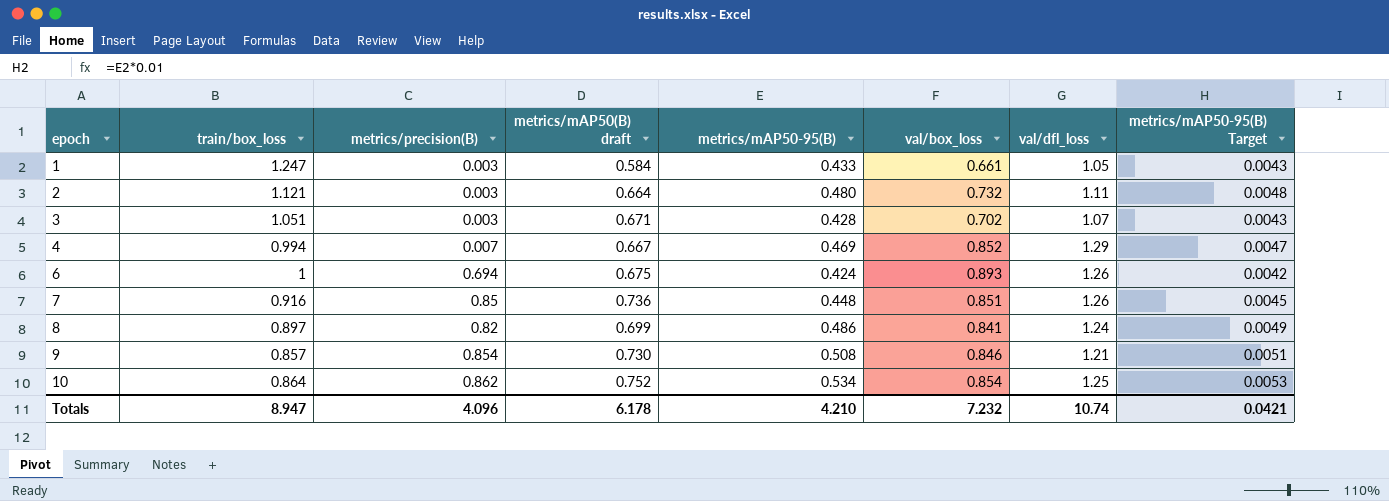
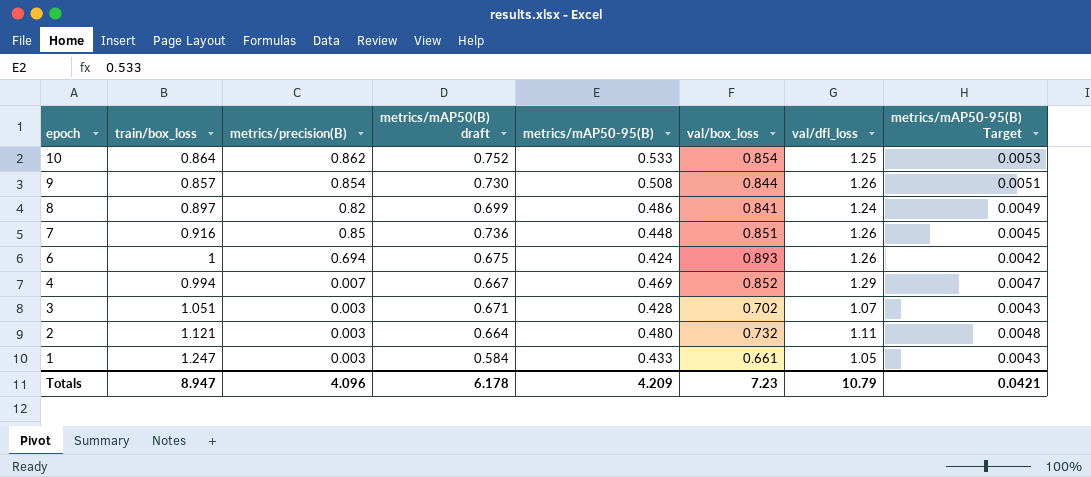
row order: epoch ascending -> epoch descending
10 | metrics/mAP50-95(B): 0.534 -> 0.533
9 | val/box_loss: 0.846 -> 0.844
9 | val/dfl_loss: 1.21 -> 1.26
Totals | metrics/mAP50-95(B): 4.210 -> 4.209
Totals | val/box_loss: 7.232 -> 7.23
Totals | val/dfl_loss: 10.74 -> 10.79

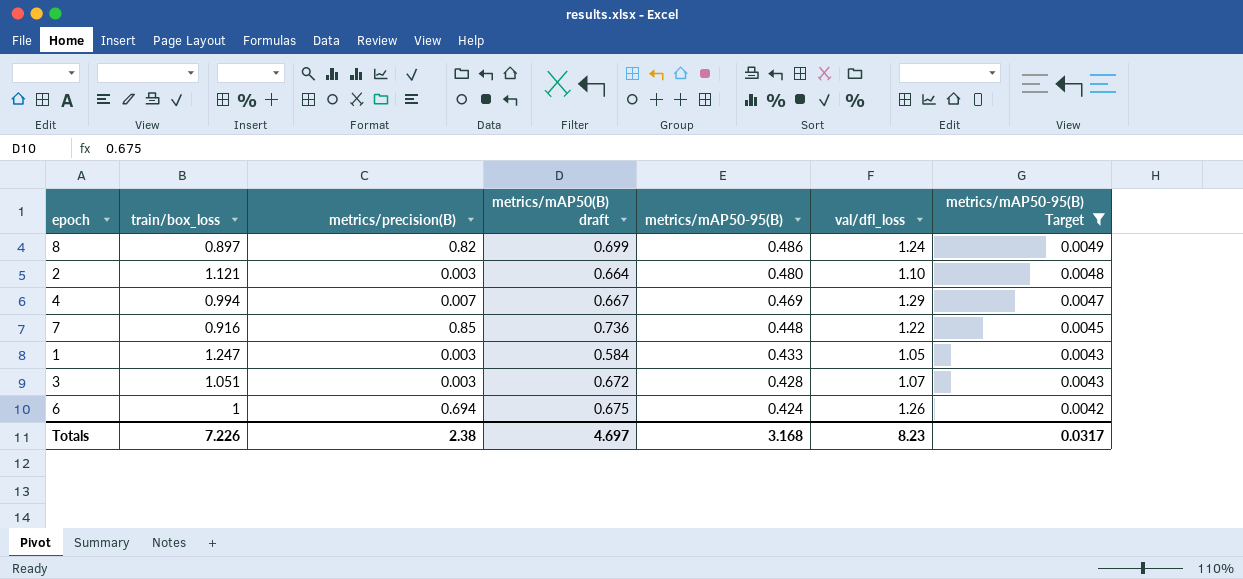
filter: none -> metrics/mAP50-95(B) Target <= 0.0049
row order: epoch descending -> metrics/mAP50-95(B) descending
column val/box_loss | position: 6 -> none
2 | val/dfl_loss: 1.11 -> 1.10
7 | val/dfl_loss: 1.26 -> 1.22
3 | metrics/mAP50(B) draft: 0.671 -> 0.672
Totals | train/box_loss: 8.947 -> 7.226
Totals | metrics/precision(B): 4.096 -> 2.38
Totals | metrics/mAP50(B) draft: 6.178 -> 4.697
Totals | metrics/mAP50-95(B): 4.209 -> 3.168
Totals | val/dfl_loss: 10.79 -> 8.23
Totals | metrics/mAP50-95(B) Target: 0.0421 -> 0.0317

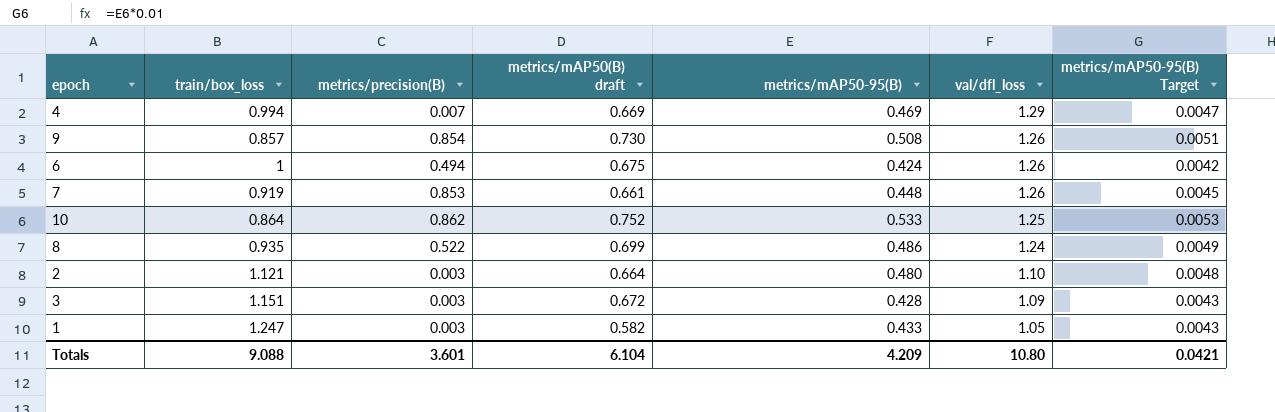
filter: metrics/mAP50-95(B) Target <= 0.0049 -> none
row order: metrics/mAP50-95(B) descending -> val/dfl_loss descending
4 | metrics/mAP50(B) draft: 0.667 -> 0.669
6 | metrics/precision(B): 0.694 -> 0.494
7 | train/box_loss: 0.916 -> 0.919
7 | metrics/precision(B): 0.85 -> 0.853
7 | metrics/mAP50(B) draft: 0.736 -> 0.661
7 | val/dfl_loss: 1.22 -> 1.26
8 | train/box_loss: 0.897 -> 0.935
8 | metrics/precision(B): 0.82 -> 0.522
3 | train/box_loss: 1.051 -> 1.151
3 | val/dfl_loss: 1.07 -> 1.09
1 | metrics/mAP50(B) draft: 0.584 -> 0.582
Totals | train/box_loss: 7.226 -> 9.088
Totals | metrics/precision(B): 2.38 -> 3.601
Totals | metrics/mAP50(B) draft: 4.697 -> 6.104
Totals | metrics/mAP50-95(B): 3.168 -> 4.209
Totals | val/dfl_loss: 8.23 -> 10.80
Totals | metrics/mAP50-95(B) Target: 0.0317 -> 0.0421

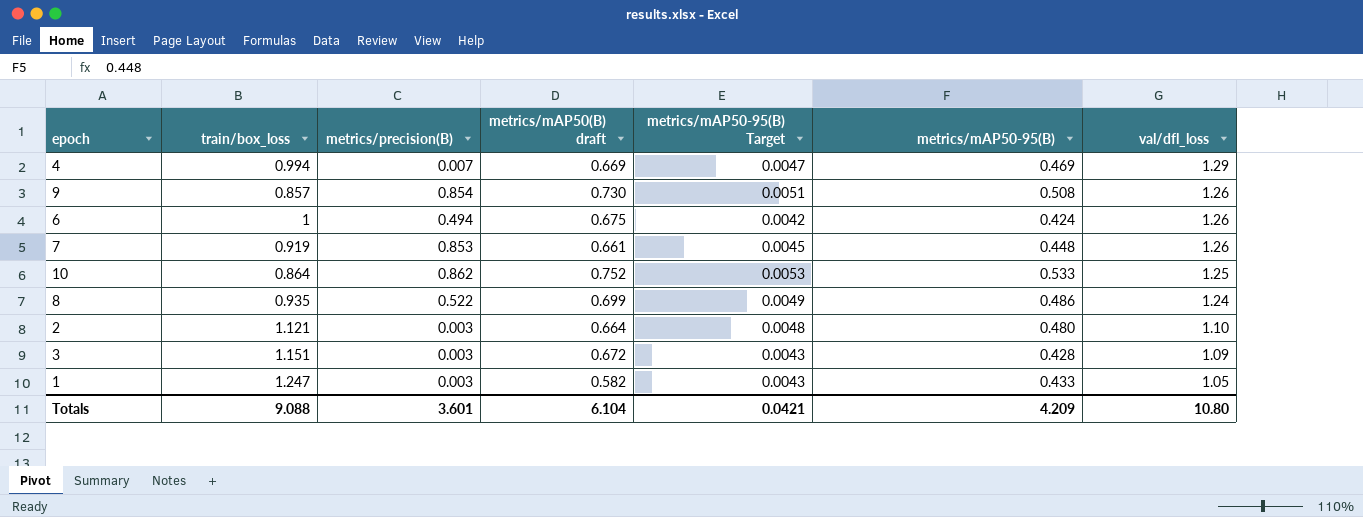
column metrics/mAP50-95(B) Target | position: 7 -> 5

